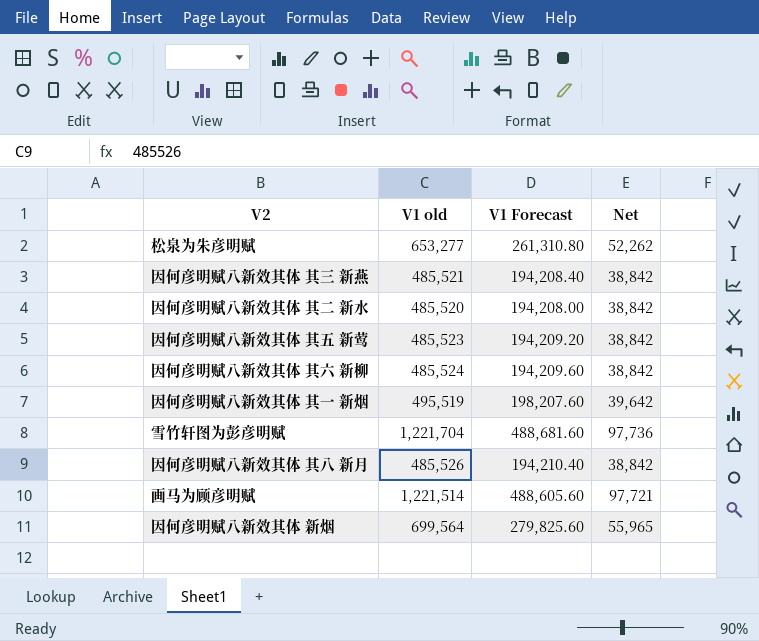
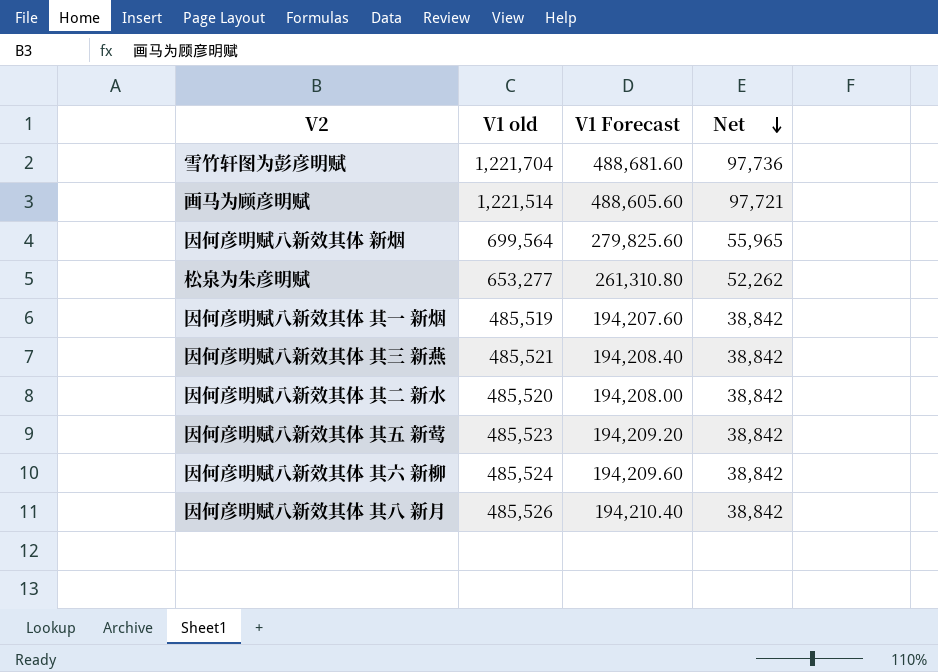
row order: none -> Net descending
因何彦明赋八新效其体 其一 新烟 | V1 old: 495,519 -> 485,519
因何彦明赋八新效其体 其一 新烟 | V1 Forecast: 198,207.60 -> 194,207.60
因何彦明赋八新效其体 其一 新烟 | Net: 39,642 -> 38,842

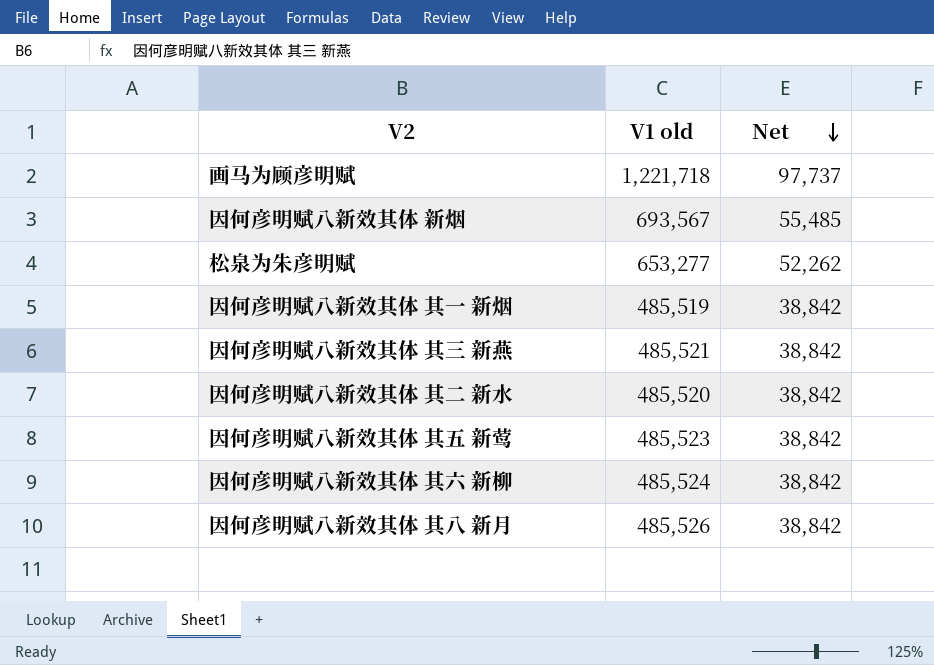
column V1 Forecast | formula: [V1 old] * 0.4 -> none
row 雪竹轩图为彭彦明赋: 1,221,704 | 488,681.60 | 97,736 -> none
画马为顾彦明赋 | V1 old: 1,221,514 -> 1,221,718
画马为顾彦明赋 | Net: 97,721 -> 97,737
因何彦明赋八新效其体 新烟 | V1 old: 699,564 -> 693,567
因何彦明赋八新效其体 新烟 | Net: 55,965 -> 55,485

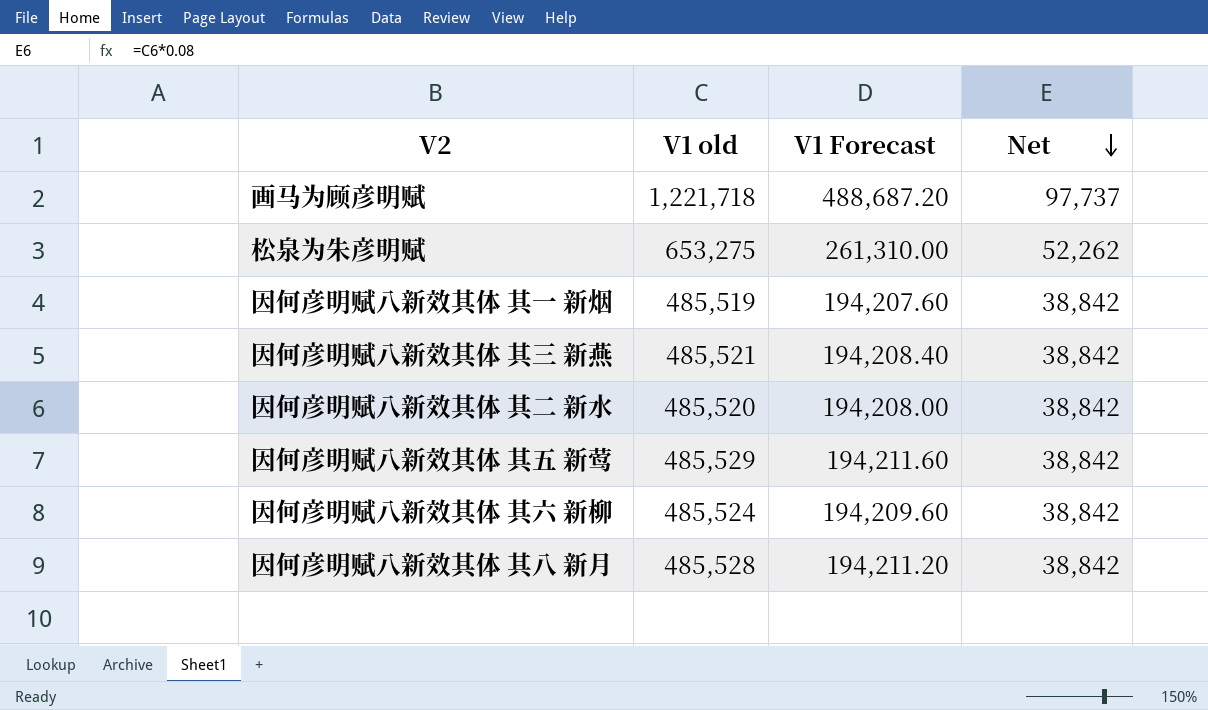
column V1 Forecast | formula: none -> [V1 old] * 0.4
row 因何彦明赋八新效其体 新烟: 693,567 | 55,485 -> none
松泉为朱彦明赋 | V1 old: 653,277 -> 653,275
因何彦明赋八新效其体 其五 新莺 | V1 old: 485,523 -> 485,529
因何彦明赋八新效其体 其八 新月 | V1 old: 485,526 -> 485,528

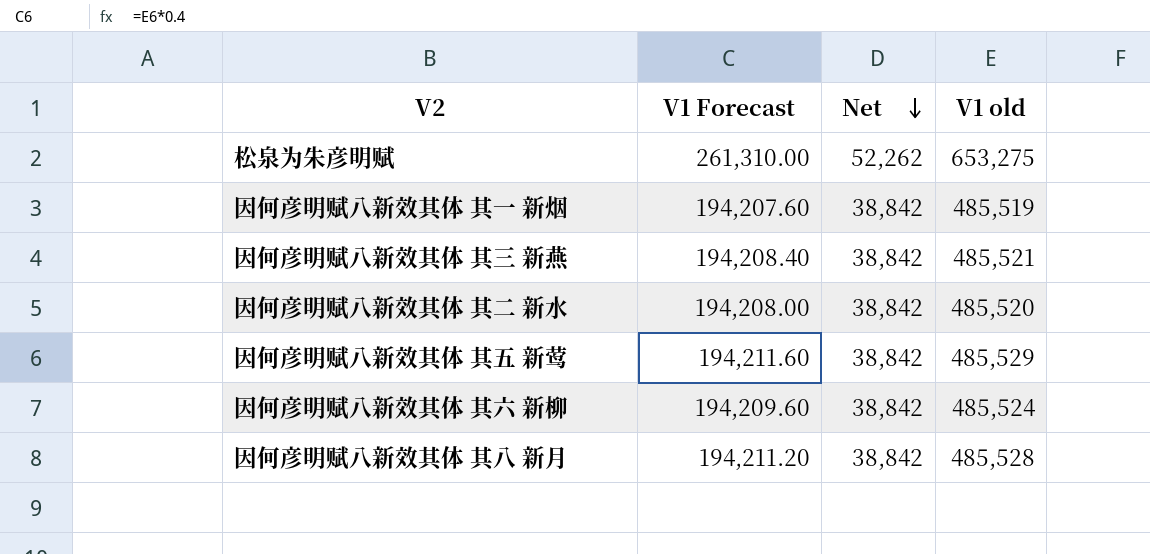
column V1 old | position: 2 -> 4
row 画马为顾彦明赋: 1,221,718 | 488,687.20 | 97,737 -> none

